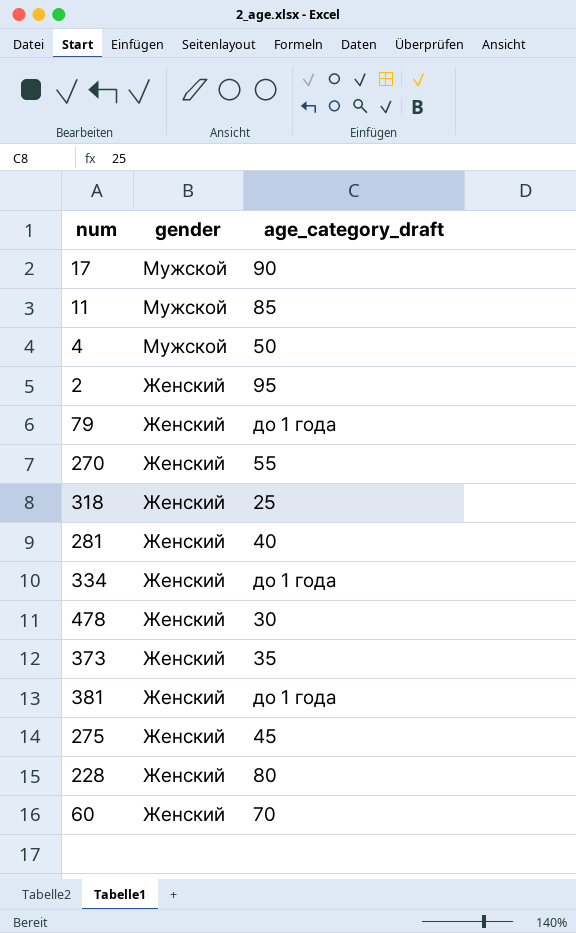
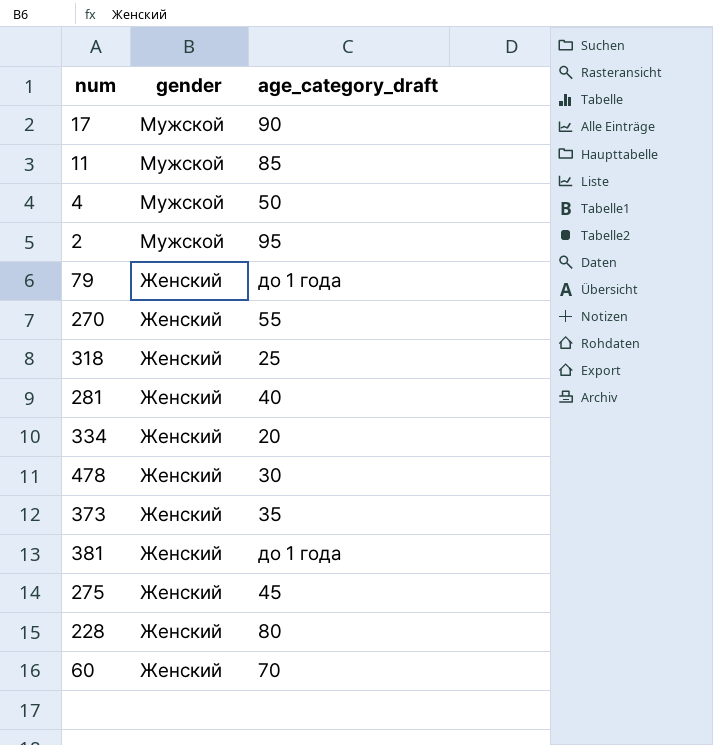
2 | gender: Женский -> Мужской
334 | age_category_draft: до 1 года -> 20

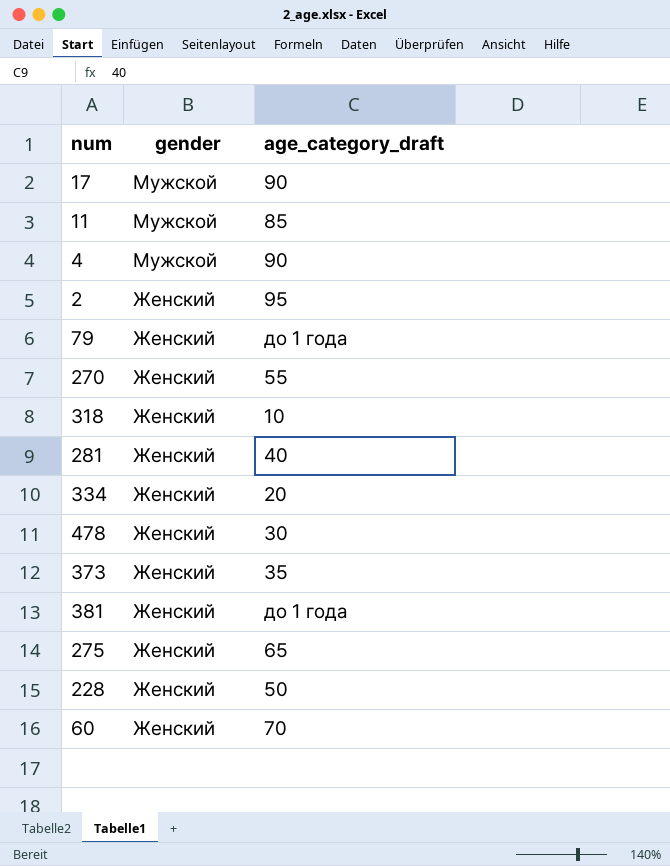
4 | age_category_draft: 50 -> 90
2 | gender: Мужской -> Женский
318 | age_category_draft: 25 -> 10
275 | age_category_draft: 45 -> 65
228 | age_category_draft: 80 -> 50

